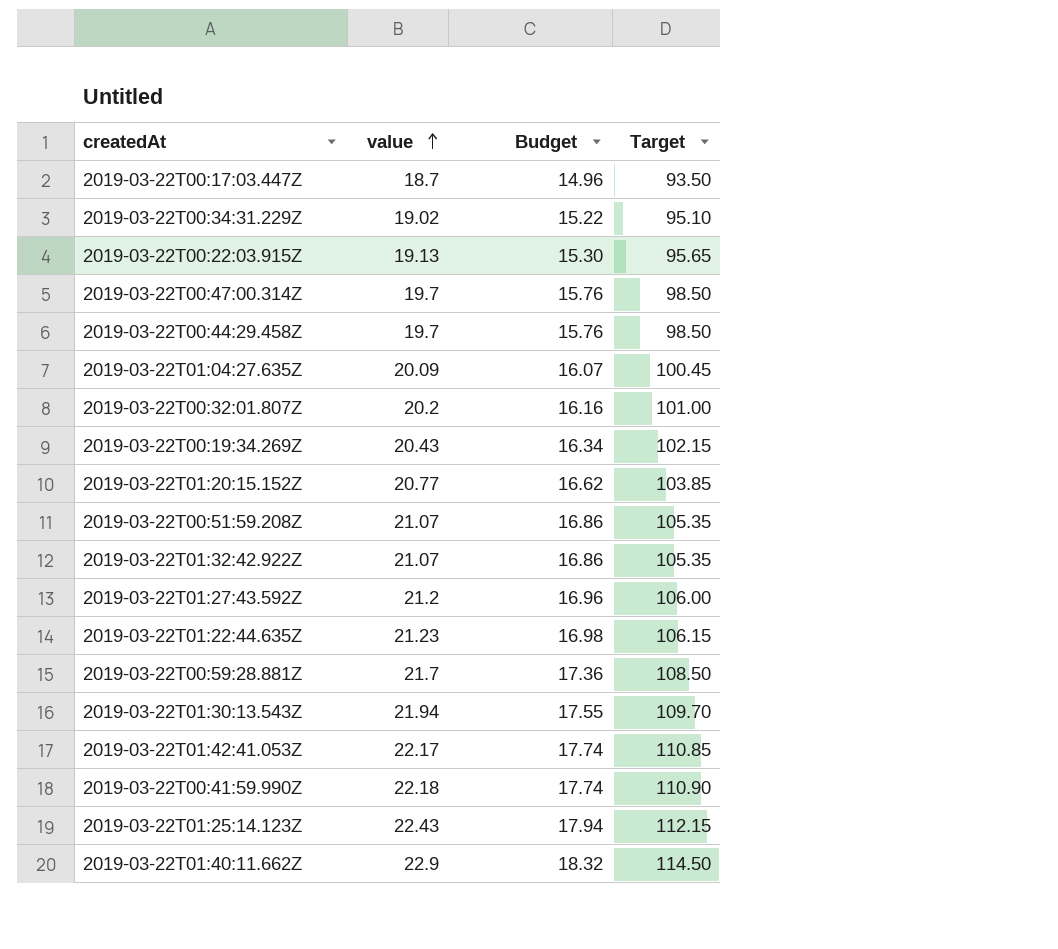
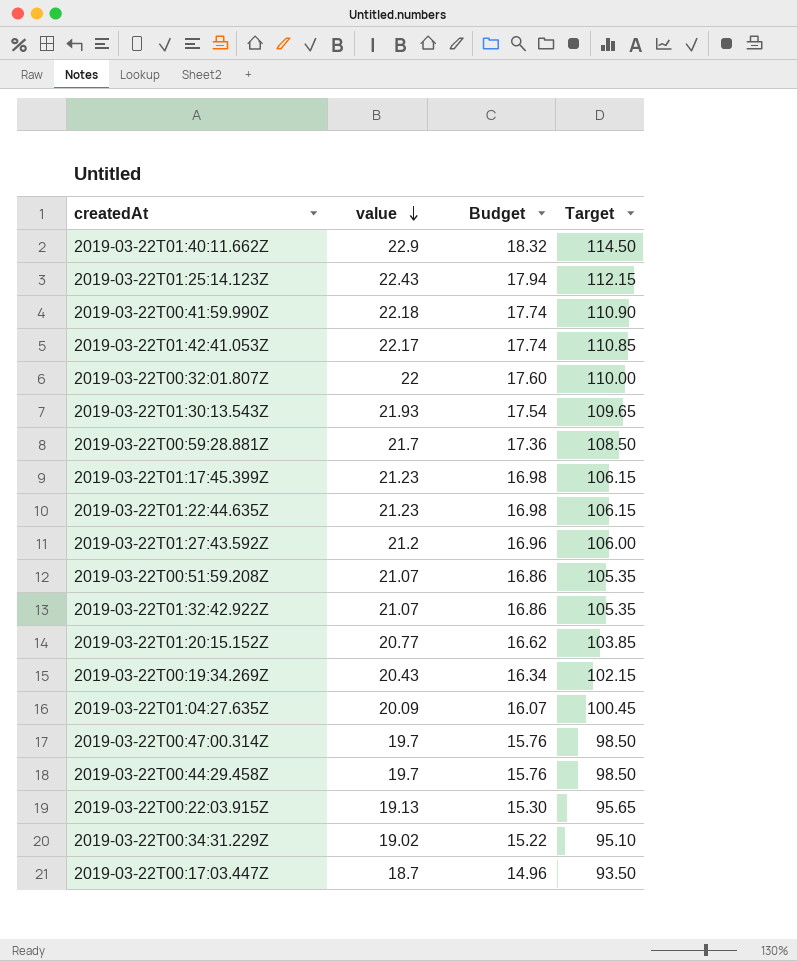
row order: value ascending -> value descending
2019-03-22T00:32:01.807Z | value: 20.2 -> 22
2019-03-22T00:32:01.807Z | Budget: 16.16 -> 17.60
2019-03-22T00:32:01.807Z | Target: 101.00 -> 110.00
2019-03-22T01:30:13.543Z | value: 21.94 -> 21.93
2019-03-22T01:30:13.543Z | Budget: 17.55 -> 17.54
2019-03-22T01:30:13.543Z | Target: 109.70 -> 109.65
row 2019-03-22T01:17:45.399Z: none -> 21.23 | 16.98 | 106.15

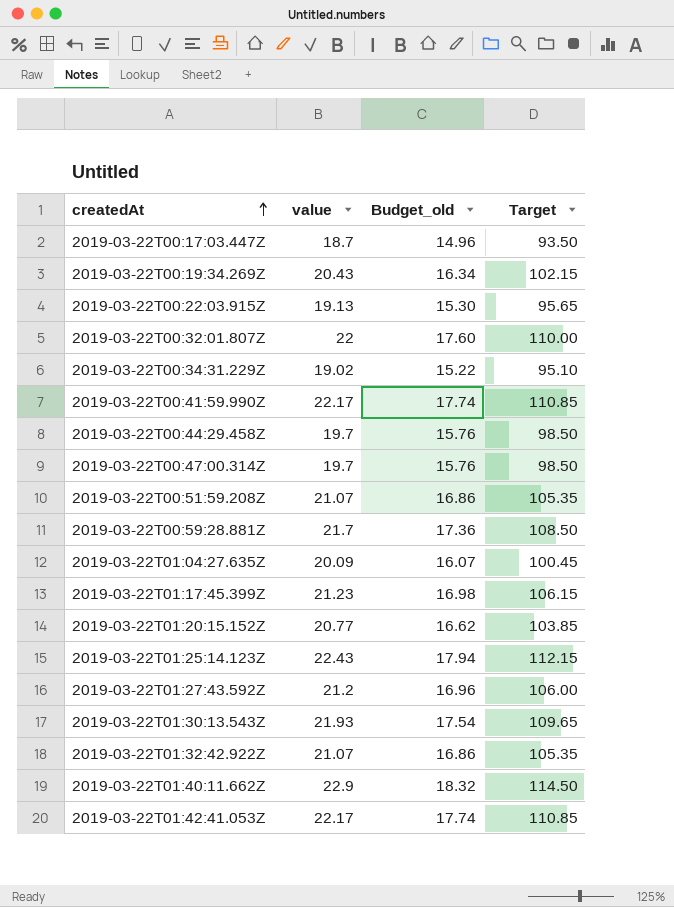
row order: value descending -> createdAt ascending
column name: Budget -> Budget_old
row 2019-03-22T01:22:44.635Z: 21.23 | 16.98 | 106.15 -> none
2019-03-22T00:41:59.990Z | value: 22.18 -> 22.17
2019-03-22T00:41:59.990Z | Target: 110.90 -> 110.85

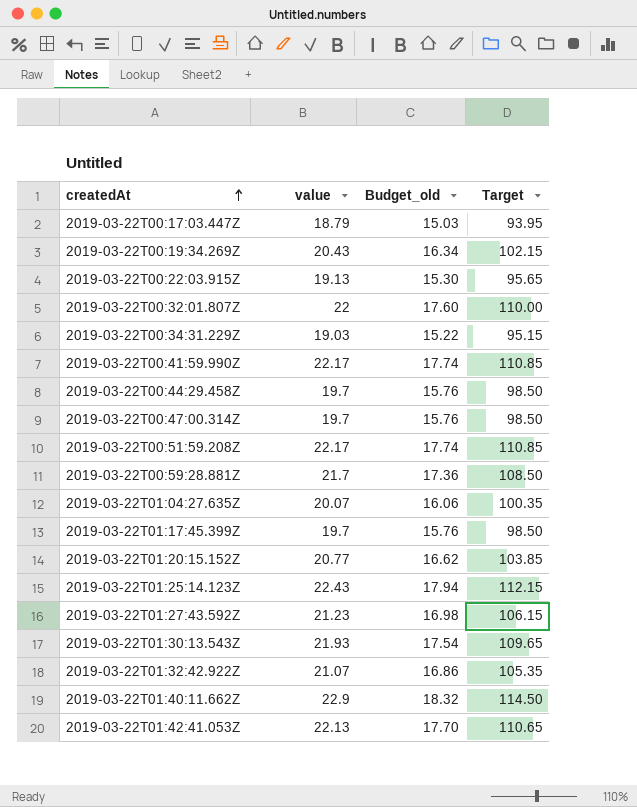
2019-03-22T00:17:03.447Z | value: 18.7 -> 18.79
2019-03-22T00:17:03.447Z | Budget_old: 14.96 -> 15.03
2019-03-22T00:17:03.447Z | Target: 93.50 -> 93.95
2019-03-22T00:34:31.229Z | value: 19.02 -> 19.03
2019-03-22T00:34:31.229Z | Target: 95.10 -> 95.15
2019-03-22T00:51:59.208Z | value: 21.07 -> 22.17
2019-03-22T00:51:59.208Z | Budget_old: 16.86 -> 17.74
2019-03-22T00:51:59.208Z | Target: 105.35 -> 110.85
2019-03-22T01:04:27.635Z | value: 20.09 -> 20.07
2019-03-22T01:04:27.635Z | Budget_old: 16.07 -> 16.06
2019-03-22T01:04:27.635Z | Target: 100.45 -> 100.35
2019-03-22T01:17:45.399Z | value: 21.23 -> 19.7
2019-03-22T01:17:45.399Z | Budget_old: 16.98 -> 15.76
2019-03-22T01:17:45.399Z | Target: 106.15 -> 98.50
2019-03-22T01:27:43.592Z | value: 21.2 -> 21.23
2019-03-22T01:27:43.592Z | Budget_old: 16.96 -> 16.98
2019-03-22T01:27:43.592Z | Target: 106.00 -> 106.15
2019-03-22T01:42:41.053Z | value: 22.17 -> 22.13
2019-03-22T01:42:41.053Z | Budget_old: 17.74 -> 17.70
2019-03-22T01:42:41.053Z | Target: 110.85 -> 110.65

